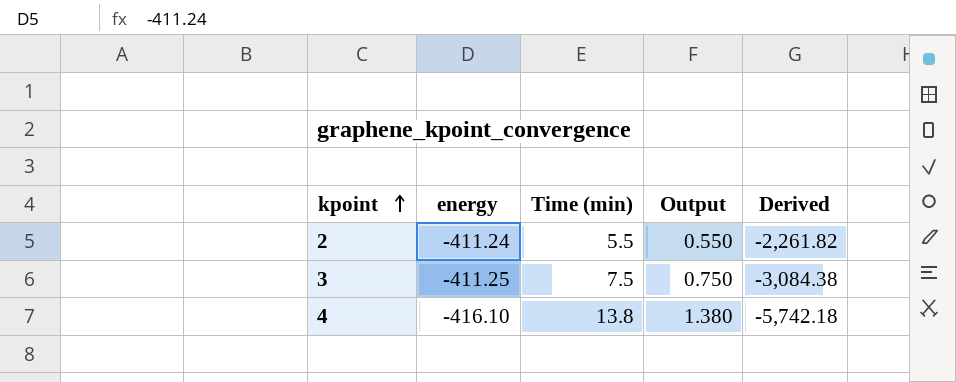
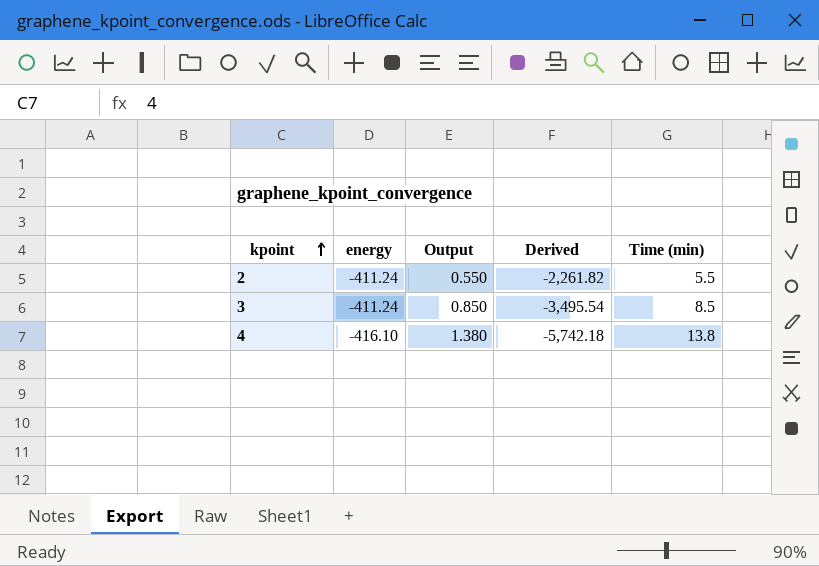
column Time (min) | position: 3 -> 5
3 | energy: -411.25 -> -411.24
3 | Output: 0.750 -> 0.850
3 | Derived: -3,084.38 -> -3,495.54
3 | Time (min): 7.5 -> 8.5

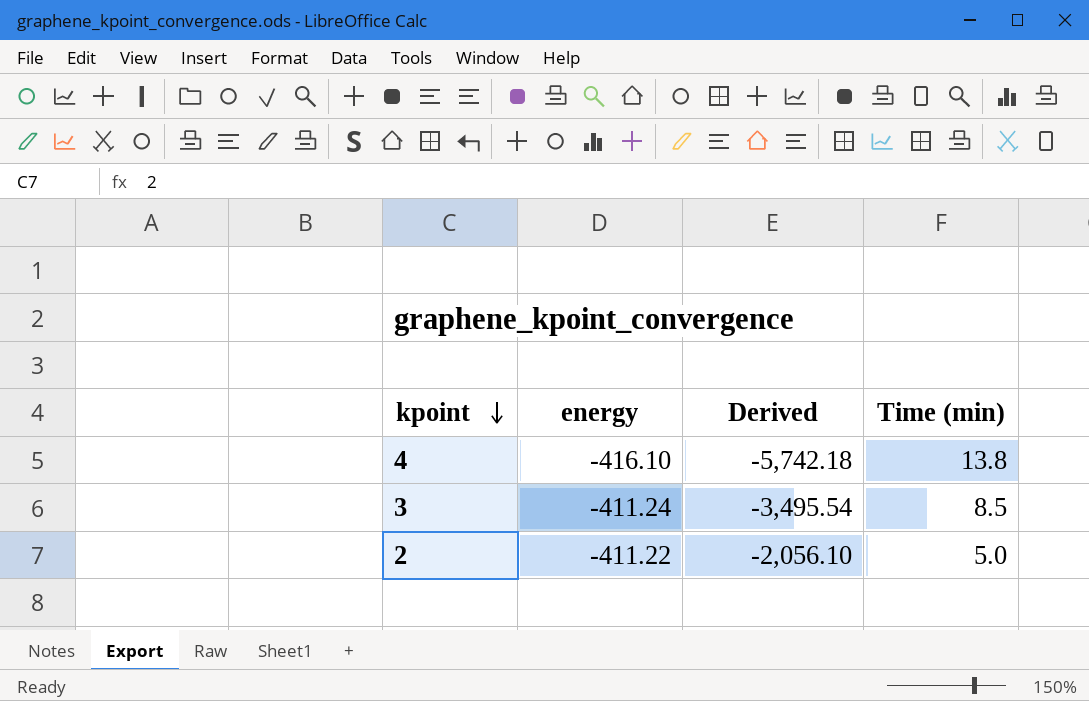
row order: kpoint ascending -> kpoint descending
column Output | formula: [Time (min)] * 0.1 -> none
2 | energy: -411.24 -> -411.22
2 | Derived: -2,261.82 -> -2,056.10
2 | Time (min): 5.5 -> 5.0

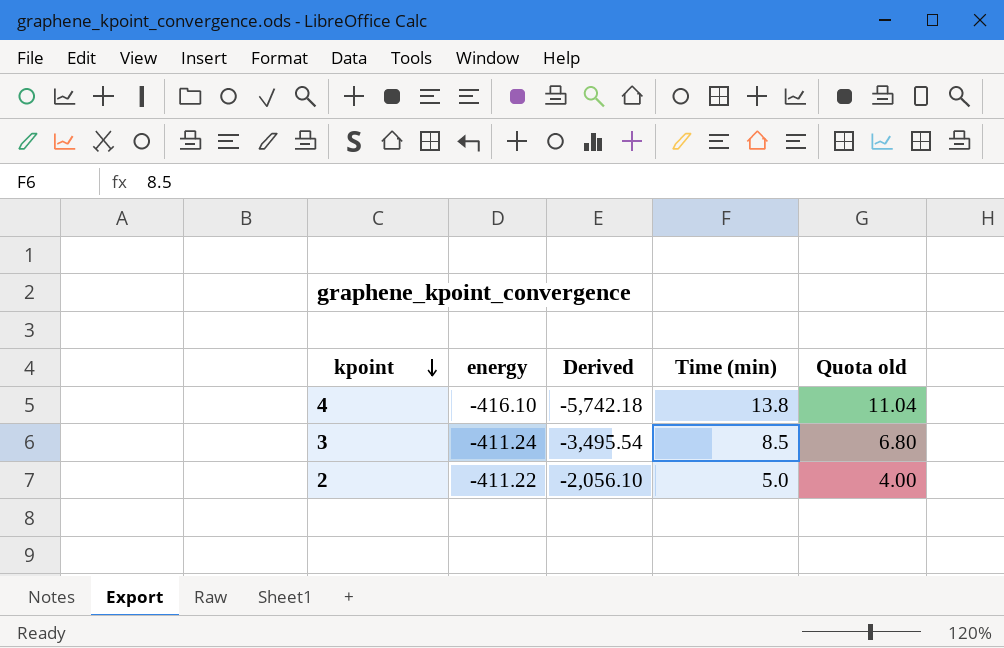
column Quota old | formula: none -> [Time (min)] * 0.8

